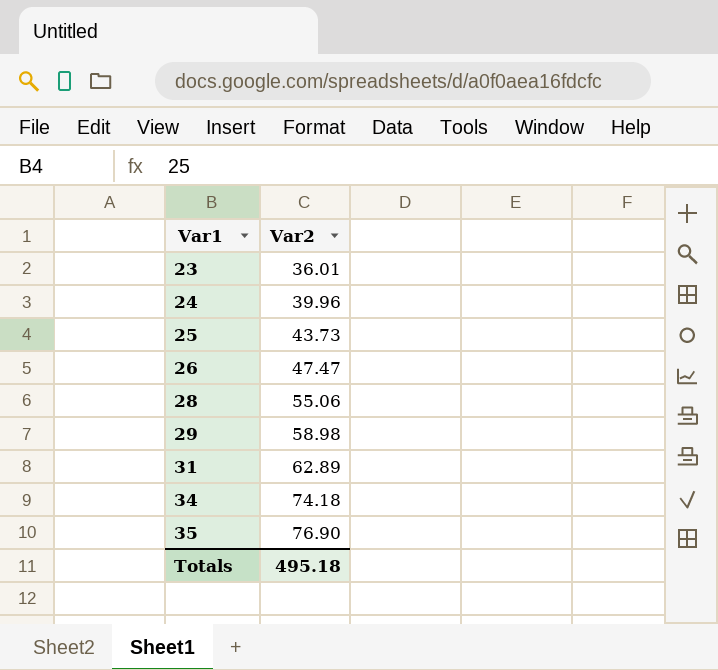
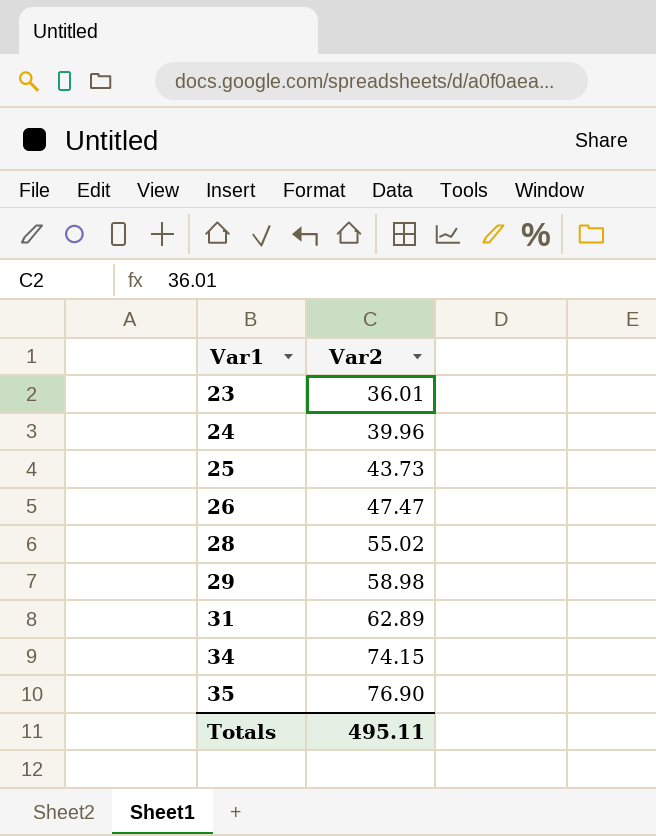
28 | Var2: 55.06 -> 55.02
34 | Var2: 74.18 -> 74.15
Totals | Var2: 495.18 -> 495.11

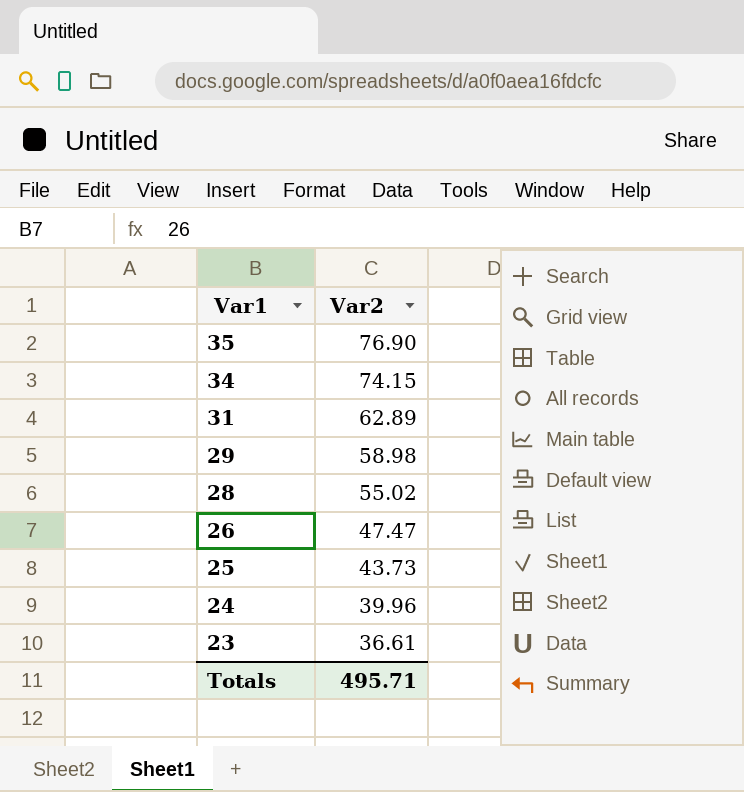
row order: Var1 ascending -> Var1 descending
23 | Var2: 36.01 -> 36.61
Totals | Var2: 495.11 -> 495.71

